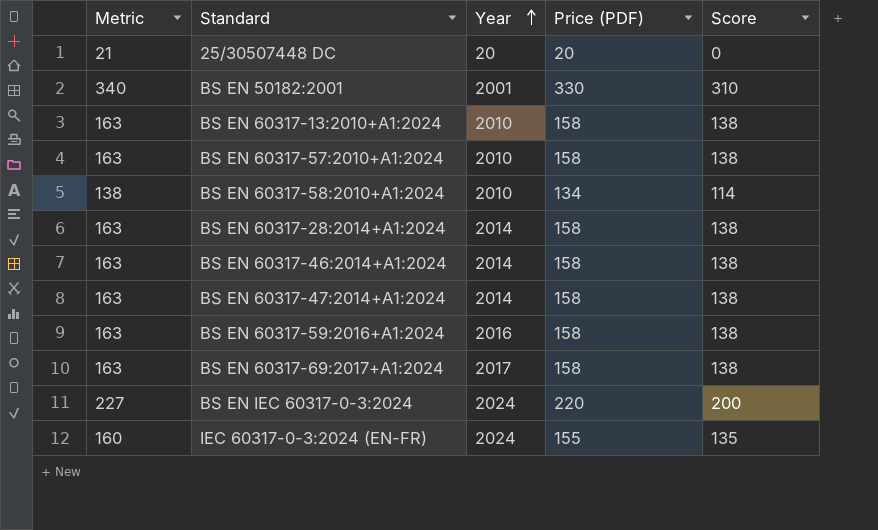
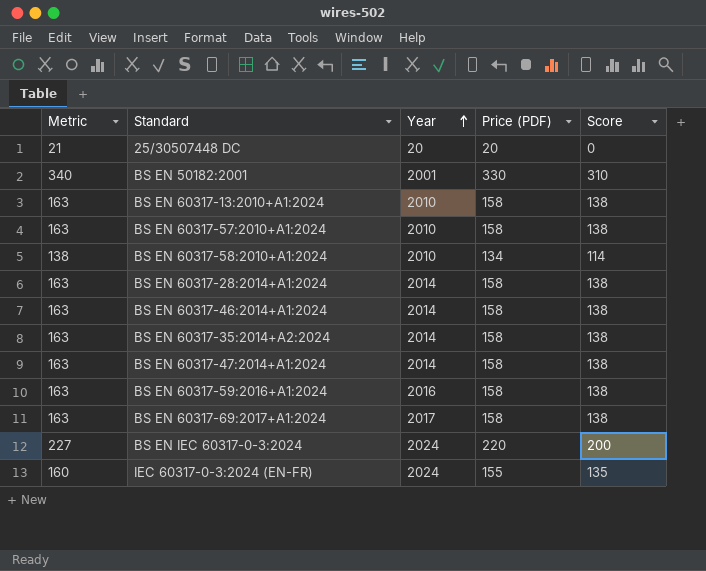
row BS EN 60317-35:2014+A2:2024: none -> 163 | 2014 | 158 | 138

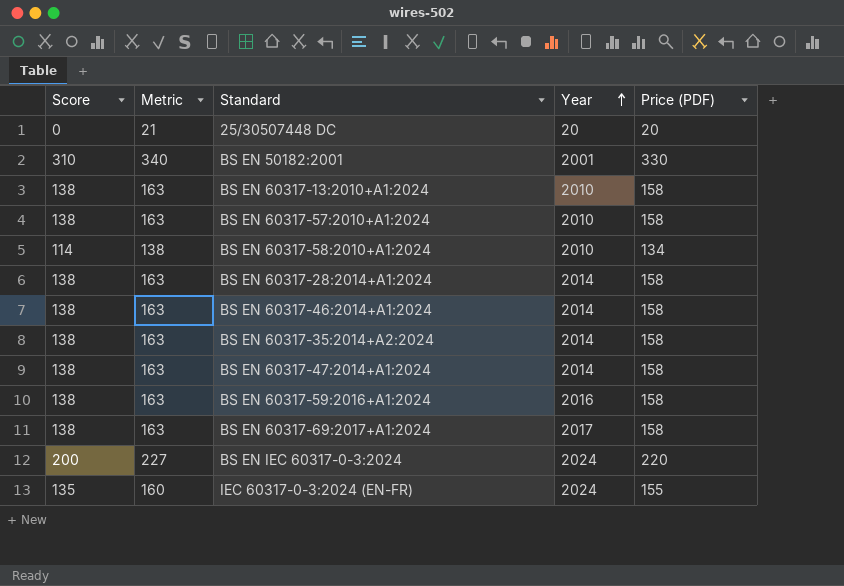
column Score | position: 5 -> 1

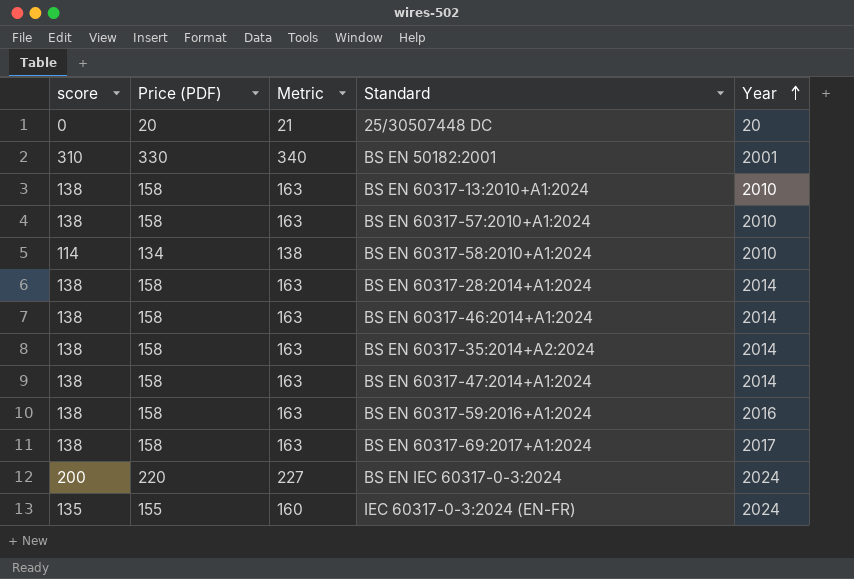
column name: Score -> score
column Price (PDF) | position: 5 -> 2

